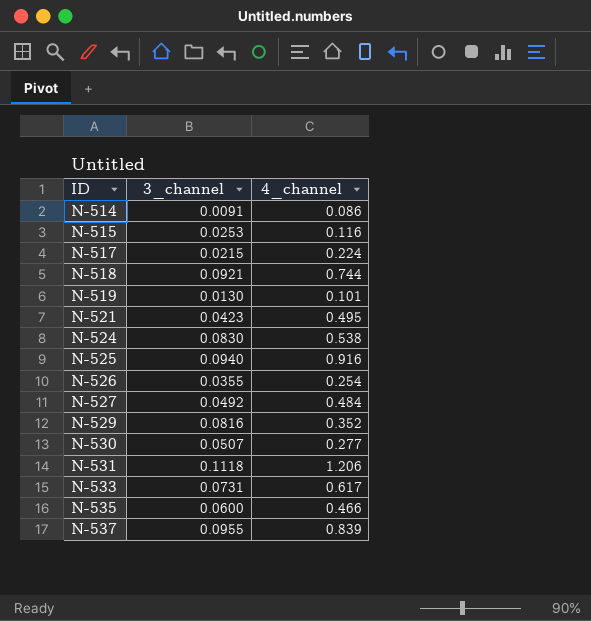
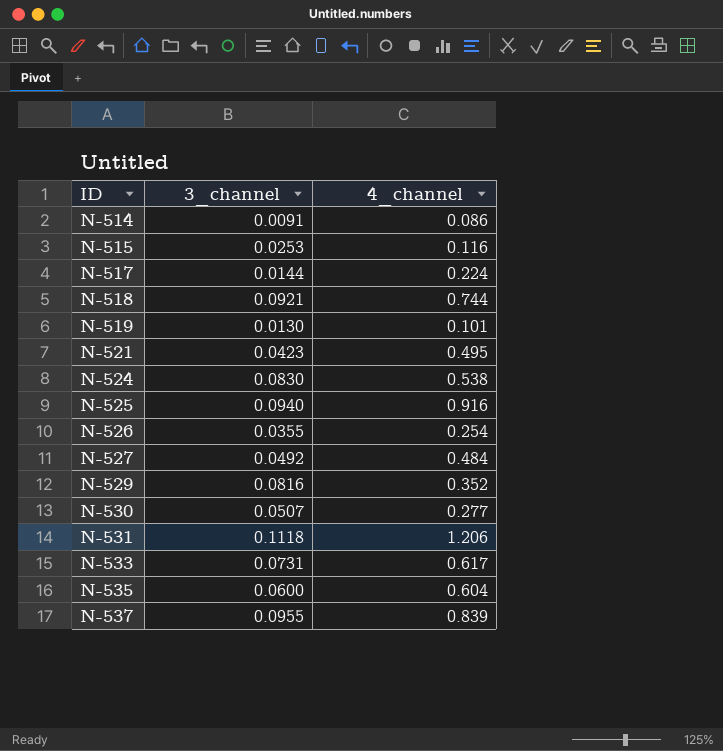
N-517 | 3_channel: 0.0215 -> 0.0144
N-535 | 4_channel: 0.466 -> 0.604

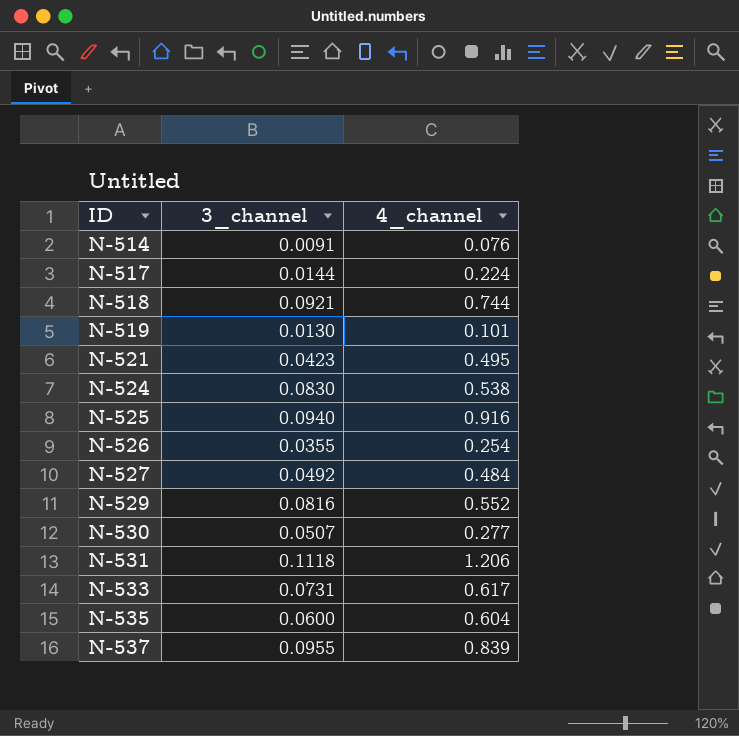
row N-515: 0.0253 | 0.116 -> none
N-514 | 4_channel: 0.086 -> 0.076
N-529 | 4_channel: 0.352 -> 0.552

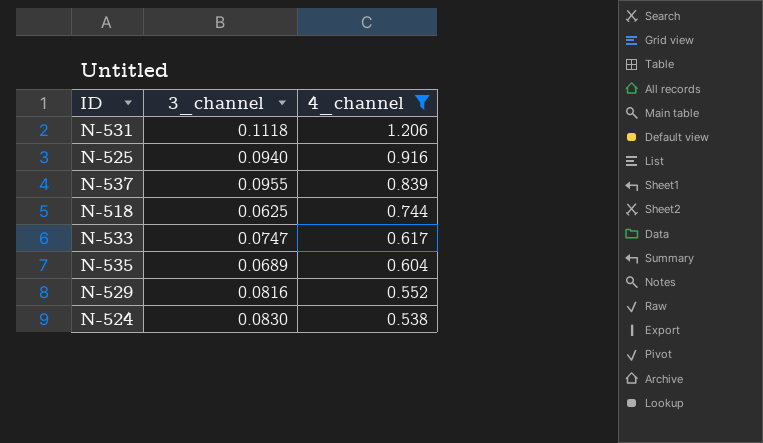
filter: none -> 4_channel >= 0.538
row order: ID ascending -> 4_channel descending
N-518 | 3_channel: 0.0921 -> 0.0625
N-533 | 3_channel: 0.0731 -> 0.0747
N-535 | 3_channel: 0.0600 -> 0.0689

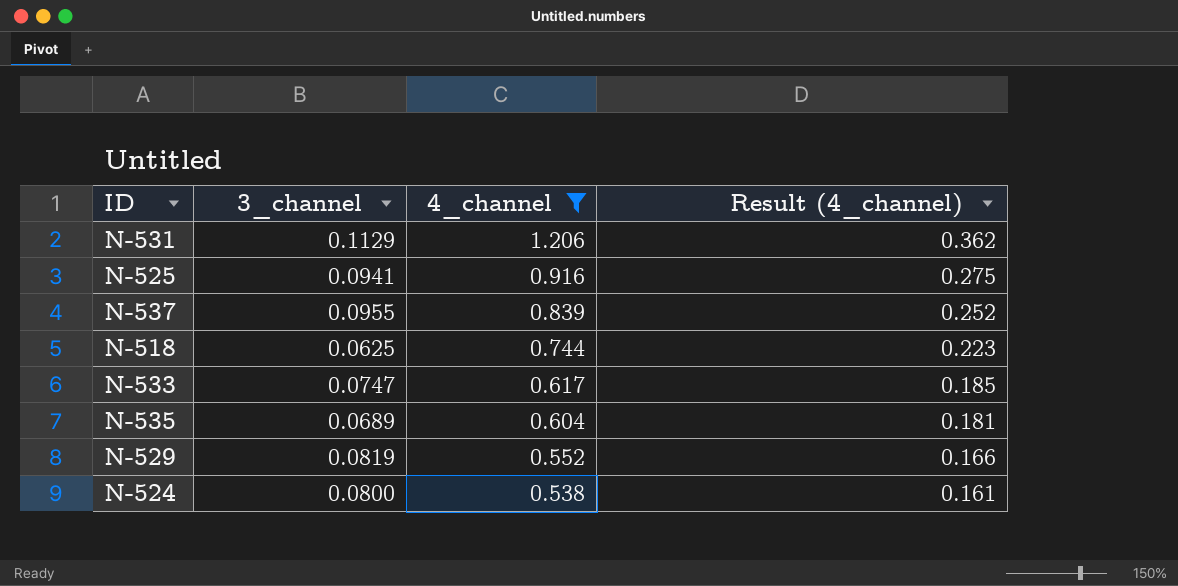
column Result (4_channel) | formula: none -> [4_channel] * 0.3
N-531 | 3_channel: 0.1118 -> 0.1129
N-525 | 3_channel: 0.0940 -> 0.0941
N-529 | 3_channel: 0.0816 -> 0.0819
N-524 | 3_channel: 0.0830 -> 0.0800

